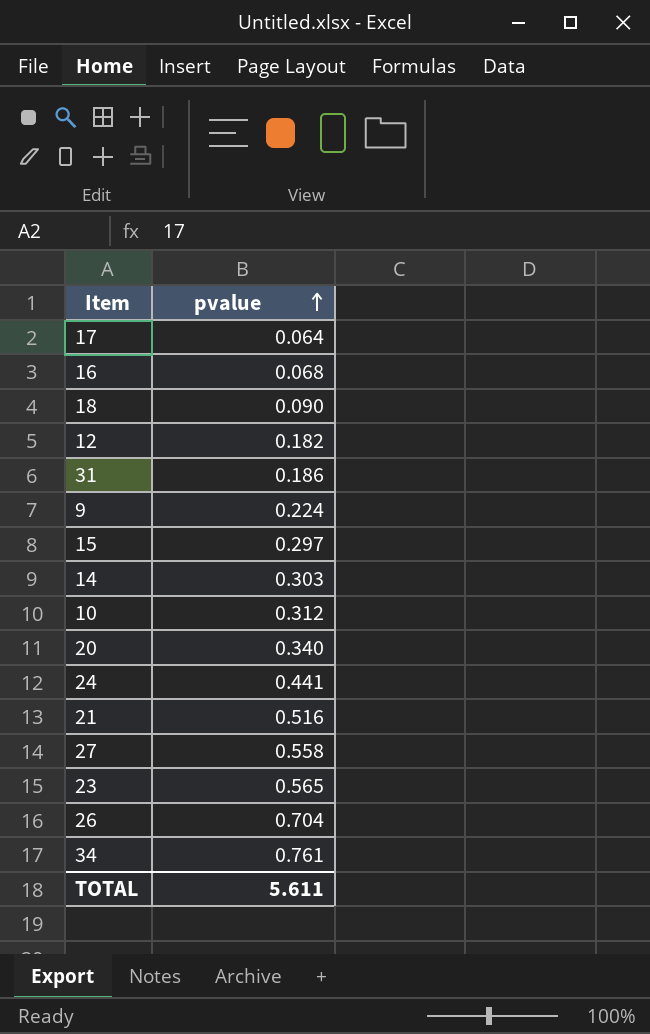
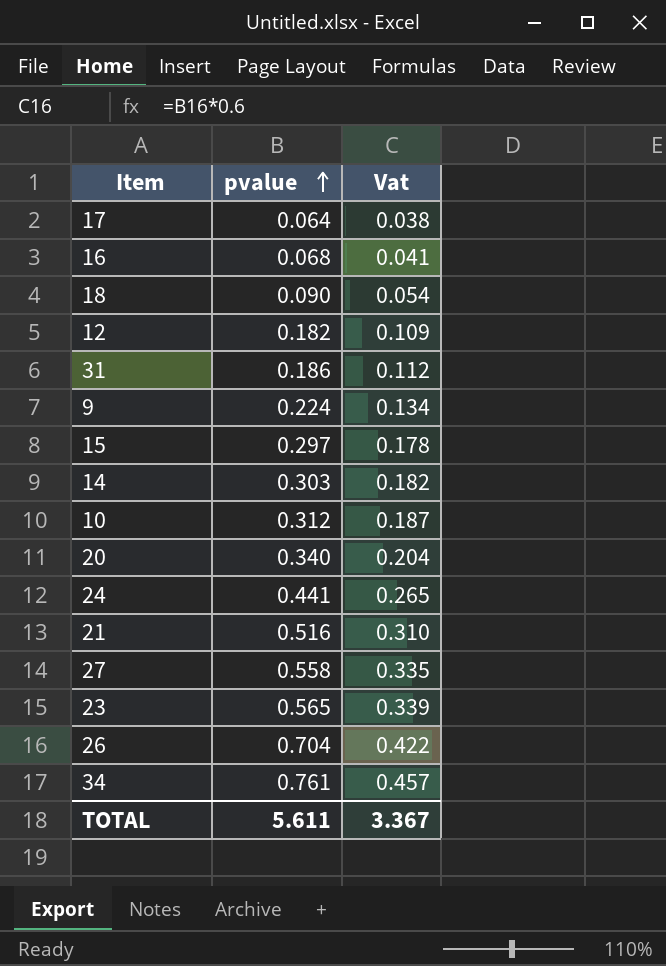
column Vat | formula: none -> [pvalue] * 0.6

